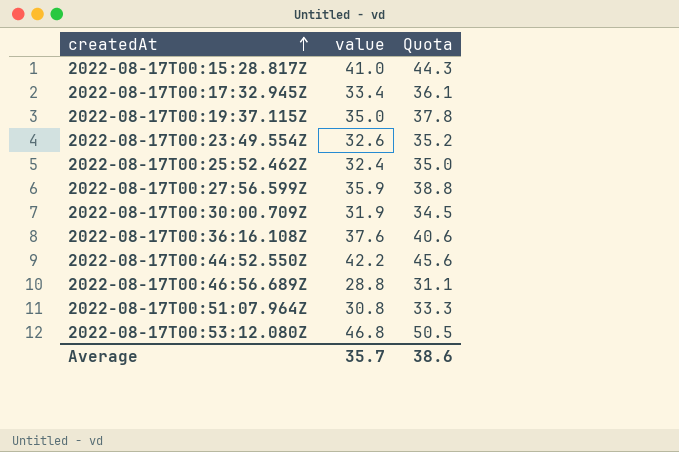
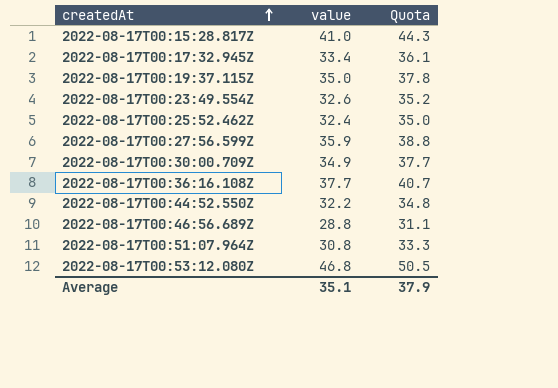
2022-08-17T00:30:00.709Z | value: 31.9 -> 34.9
2022-08-17T00:30:00.709Z | Quota: 34.5 -> 37.7
2022-08-17T00:36:16.108Z | value: 37.6 -> 37.7
2022-08-17T00:36:16.108Z | Quota: 40.6 -> 40.7
2022-08-17T00:44:52.550Z | value: 42.2 -> 32.2
2022-08-17T00:44:52.550Z | Quota: 45.6 -> 34.8
Average | value: 35.7 -> 35.1
Average | Quota: 38.6 -> 37.9

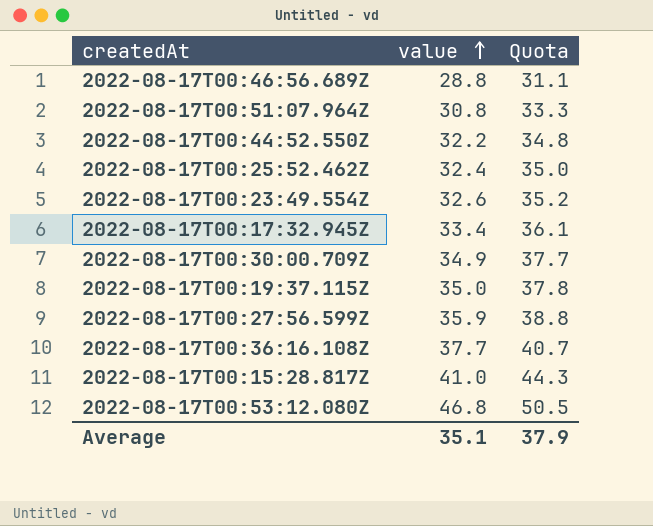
row order: createdAt ascending -> value ascending

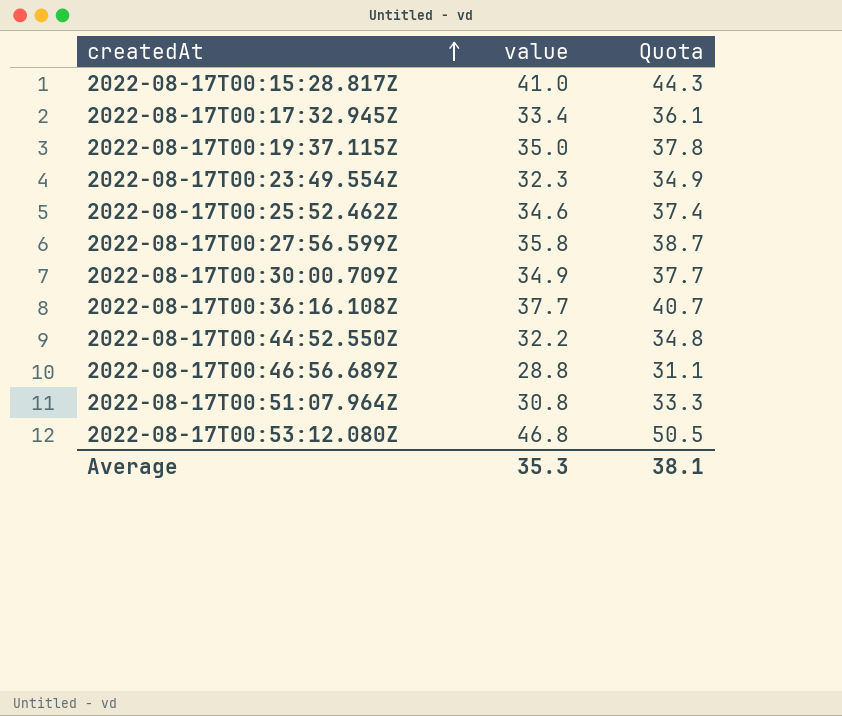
row order: value ascending -> createdAt ascending
2022-08-17T00:23:49.554Z | value: 32.6 -> 32.3
2022-08-17T00:23:49.554Z | Quota: 35.2 -> 34.9
2022-08-17T00:25:52.462Z | value: 32.4 -> 34.6
2022-08-17T00:25:52.462Z | Quota: 35.0 -> 37.4
2022-08-17T00:27:56.599Z | value: 35.9 -> 35.8
2022-08-17T00:27:56.599Z | Quota: 38.8 -> 38.7
Average | value: 35.1 -> 35.3
Average | Quota: 37.9 -> 38.1

